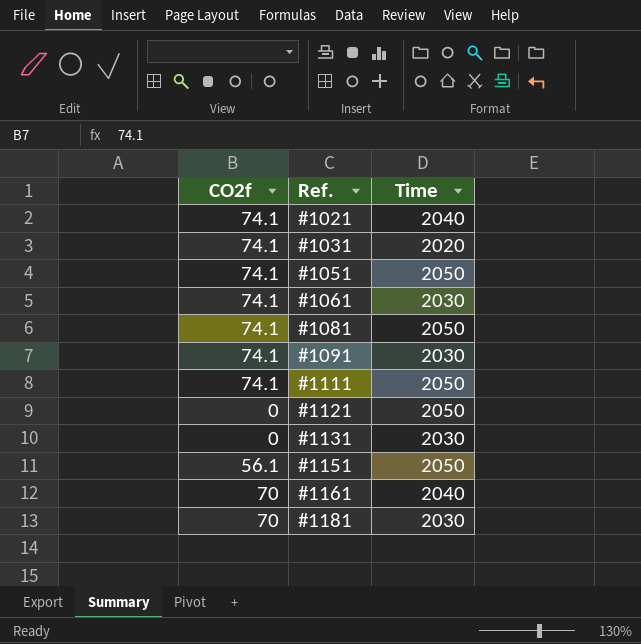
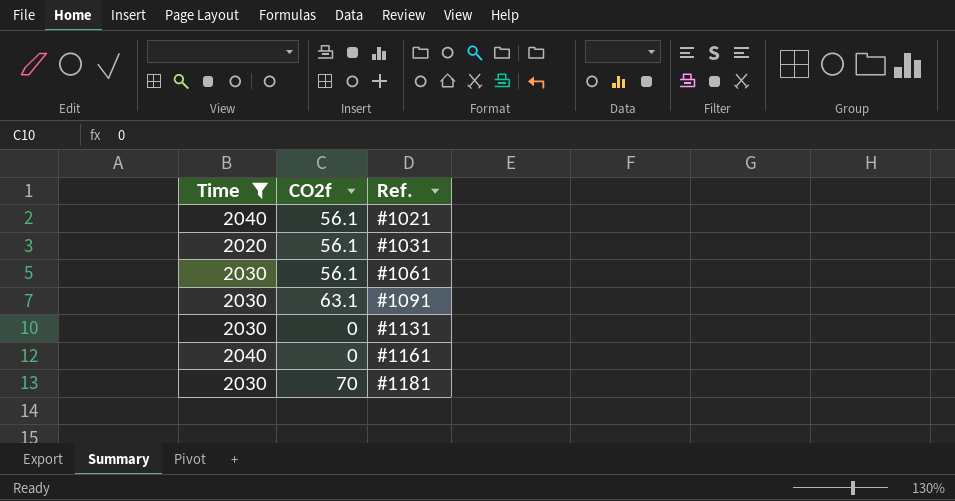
filter: none -> Time != 2050
column Time | position: 3 -> 1
#1021 | CO2f: 74.1 -> 56.1
#1031 | CO2f: 74.1 -> 56.1
#1061 | CO2f: 74.1 -> 56.1
#1091 | CO2f: 74.1 -> 63.1
#1161 | CO2f: 70 -> 0

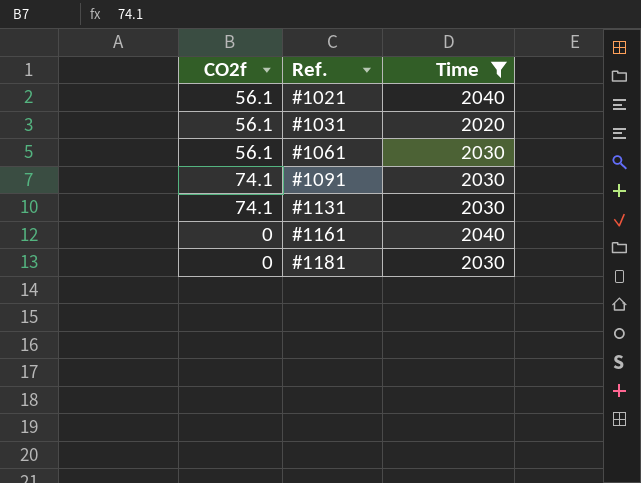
column Time | position: 1 -> 3
#1091 | CO2f: 63.1 -> 74.1
#1131 | CO2f: 0 -> 74.1
#1181 | CO2f: 70 -> 0

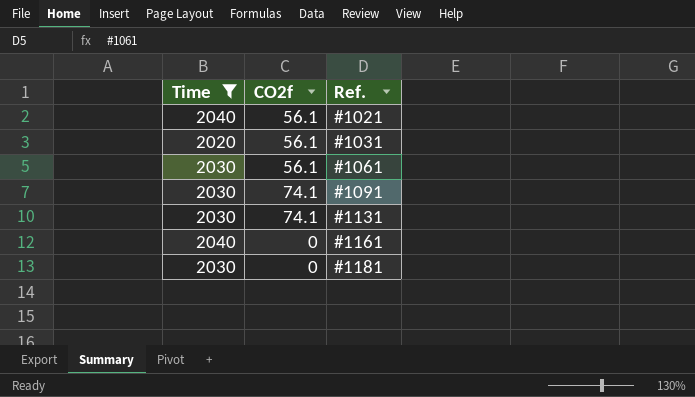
column Time | position: 3 -> 1

